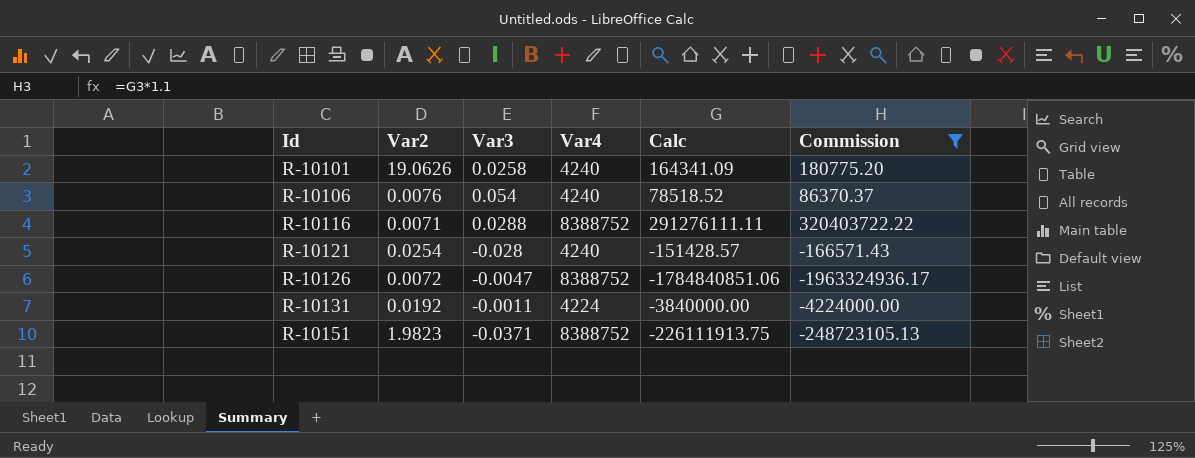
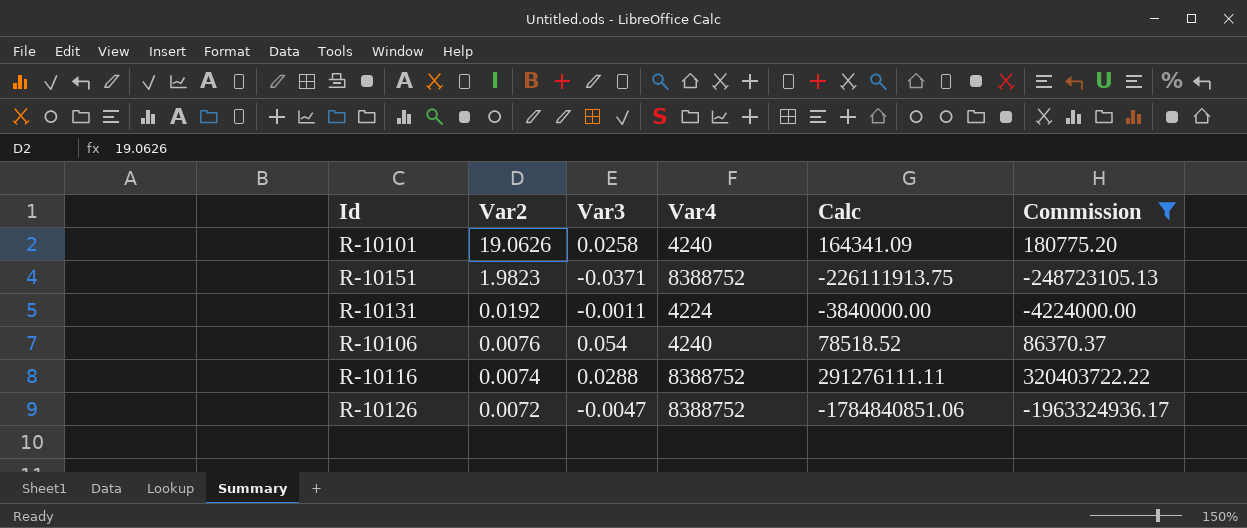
row order: Id ascending -> Var2 descending
row R-10121: 0.0254 | -0.028 | 4240 | -151428.57 | -166571.43 -> none
R-10116 | Var2: 0.0071 -> 0.0074

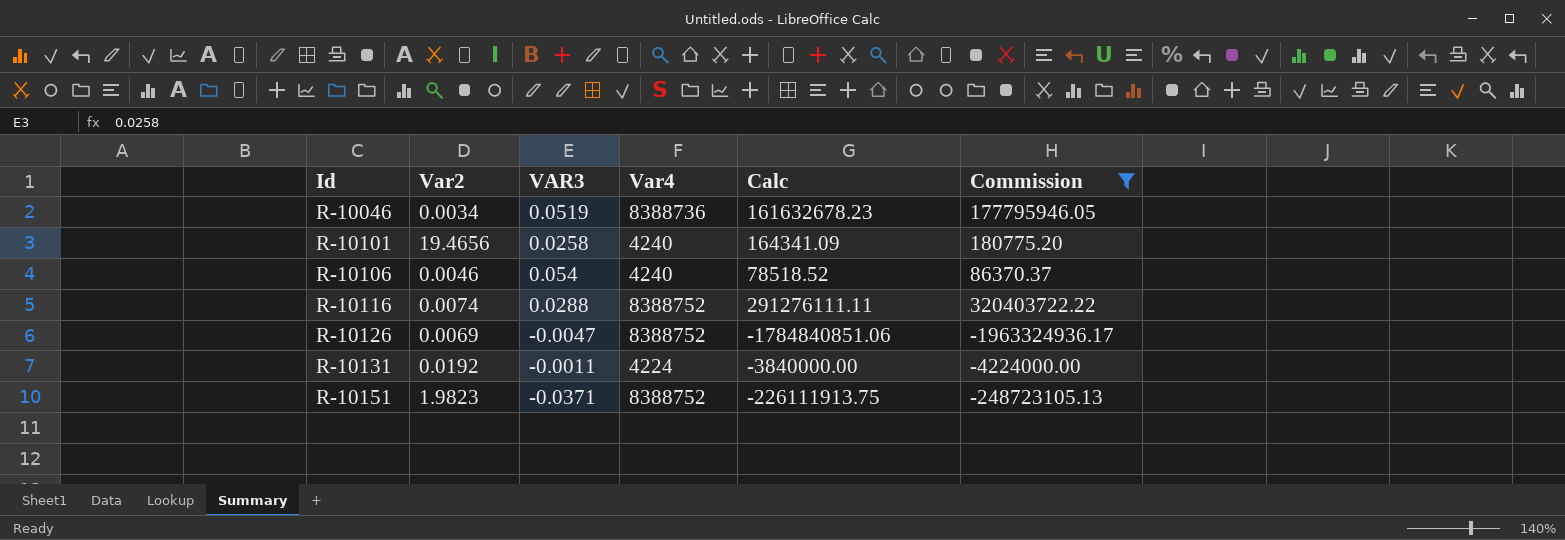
row order: Var2 descending -> Id ascending
column name: Var3 -> VAR3
row R-10046: none -> 0.0034 | 0.0519 | 8388736 | 161632678.23 | 177795946.05
R-10101 | Var2: 19.0626 -> 19.4656
R-10106 | Var2: 0.0076 -> 0.0046
R-10126 | Var2: 0.0072 -> 0.0069

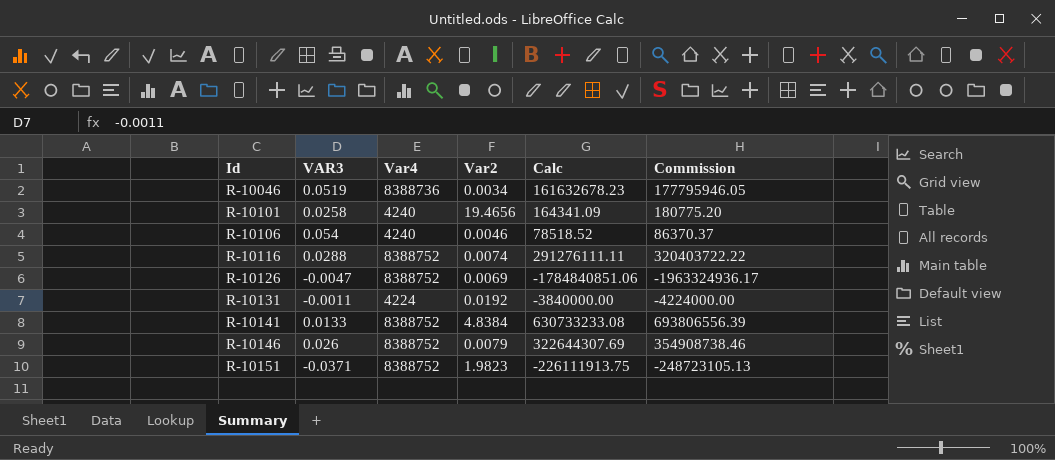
filter: Commission <= 320403722.22 -> none
column Var2 | position: 2 -> 4

